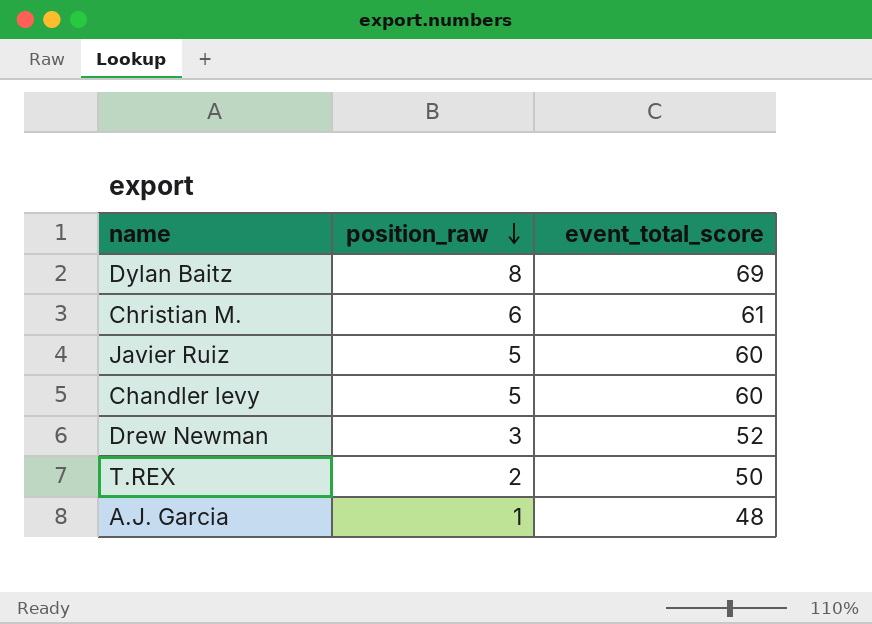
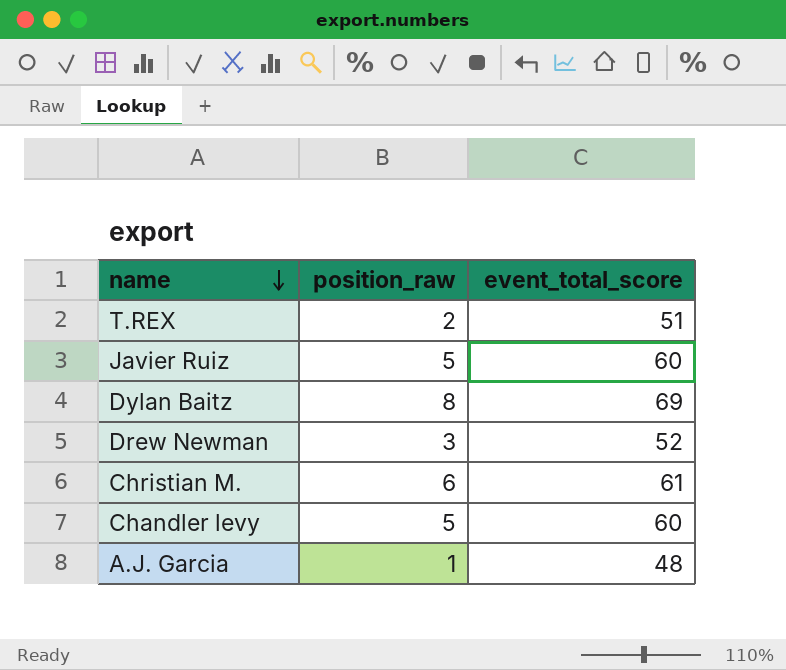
row order: position_raw descending -> name descending
T.REX | event_total_score: 50 -> 51

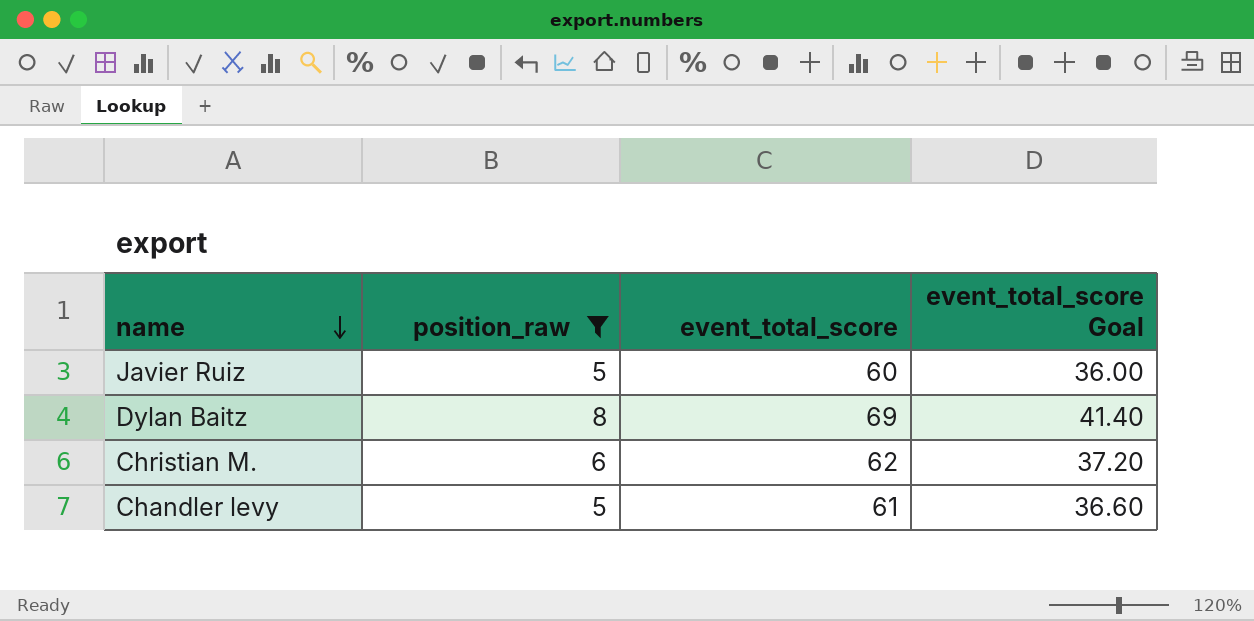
filter: none -> position_raw >= 5
column event_total_score Goal | formula: none -> [event_total_score] * 0.6
Christian M. | event_total_score: 61 -> 62
Chandler levy | event_total_score: 60 -> 61

